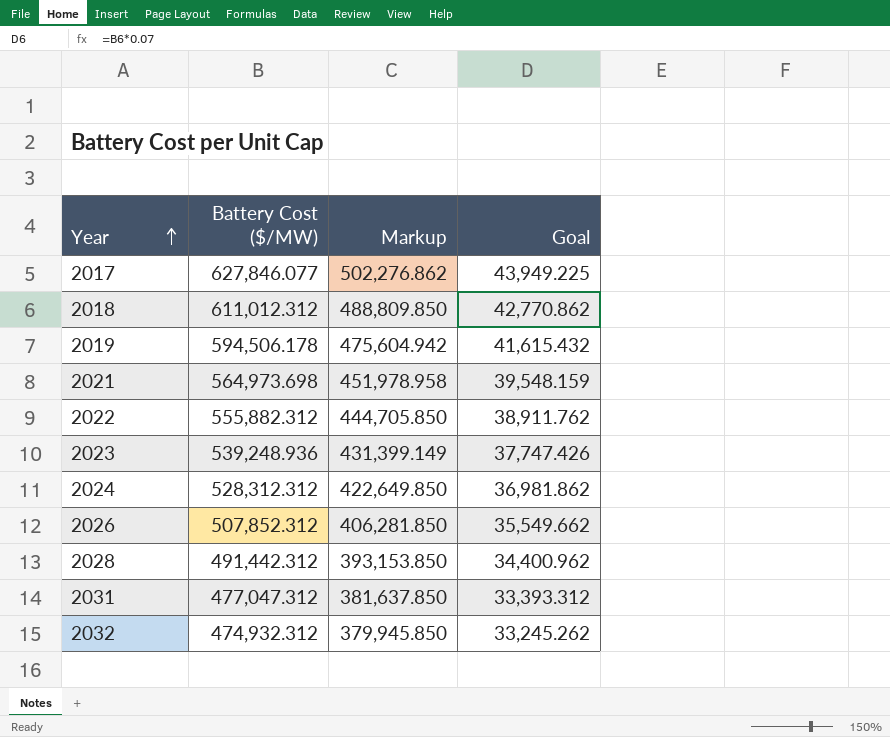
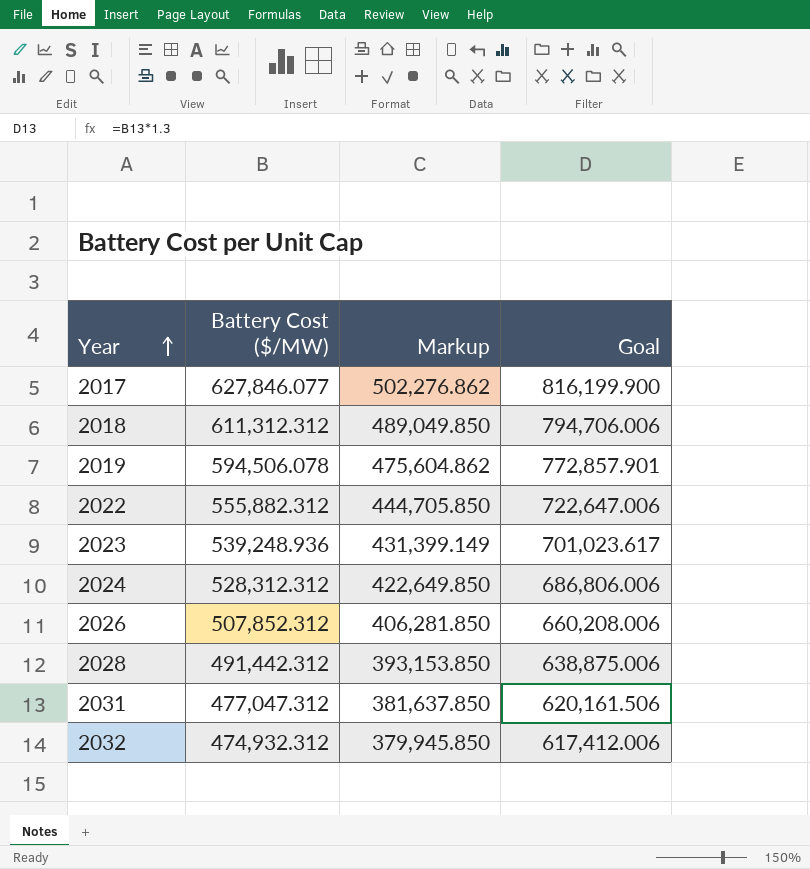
column Goal | formula: [Battery Cost ($/MW)] * 0.07 -> [Battery Cost ($/MW)] * 1.3
row 2021: 564,973.698 | 451,978.958 | 39,548.159 -> none
2018 | Battery Cost ($/MW): 611,012.312 -> 611,312.312
2018 | Markup: 488,809.850 -> 489,049.850
2019 | Battery Cost ($/MW): 594,506.178 -> 594,506.078
2019 | Markup: 475,604.942 -> 475,604.862

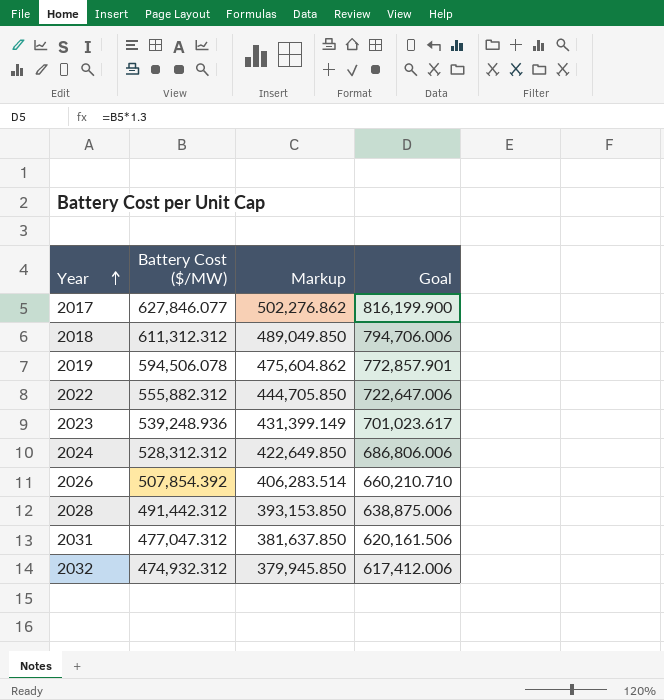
2026 | Battery Cost ($/MW): 507,852.312 -> 507,854.392
2026 | Markup: 406,281.850 -> 406,283.514
2026 | Goal: 660,208.006 -> 660,210.710

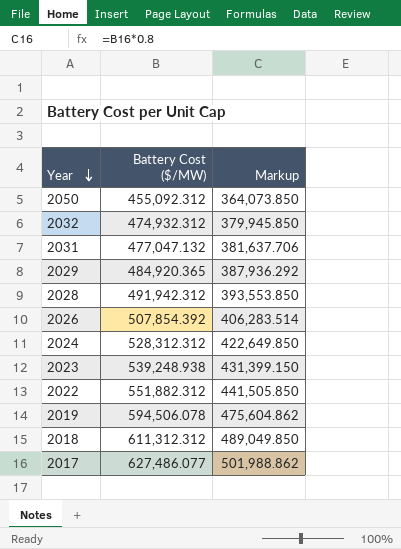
row order: Year ascending -> Year descending
column Goal | formula: [Battery Cost ($/MW)] * 1.3 -> none
row 2050: none -> 455,092.312 | 364,073.850
2031 | Battery Cost ($/MW): 477,047.312 -> 477,047.132
2031 | Markup: 381,637.850 -> 381,637.706
row 2029: none -> 484,920.365 | 387,936.292
2028 | Battery Cost ($/MW): 491,442.312 -> 491,942.312
2028 | Markup: 393,153.850 -> 393,553.850
2023 | Battery Cost ($/MW): 539,248.936 -> 539,248.938
2023 | Markup: 431,399.149 -> 431,399.150
2022 | Battery Cost ($/MW): 555,882.312 -> 551,882.312
2022 | Markup: 444,705.850 -> 441,505.850
2017 | Battery Cost ($/MW): 627,846.077 -> 627,486.077
2017 | Markup: 502,276.862 -> 501,988.862

